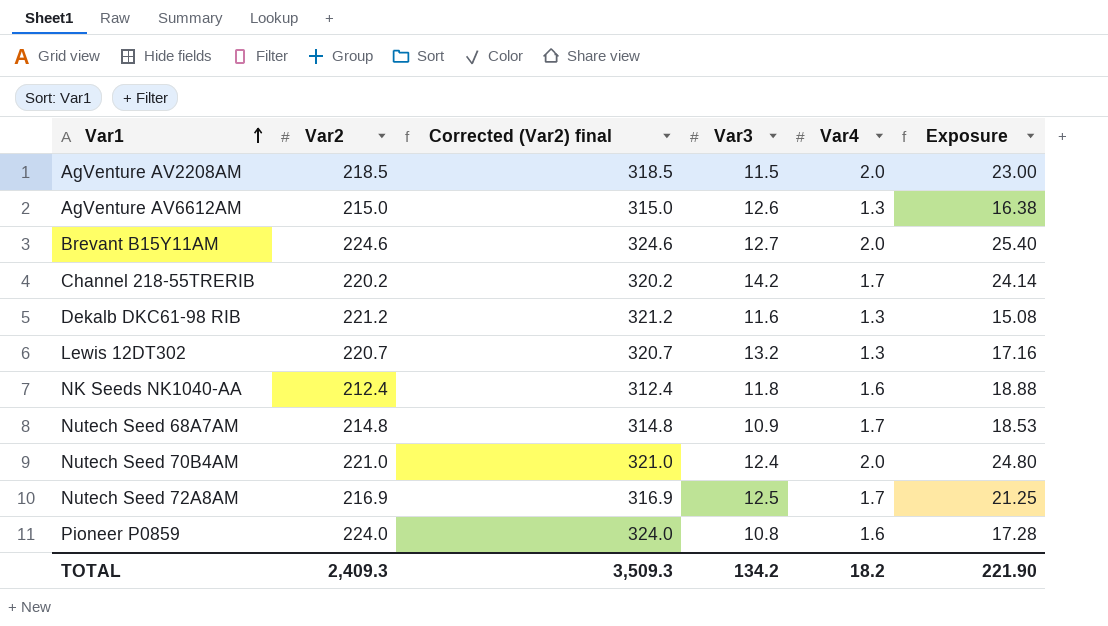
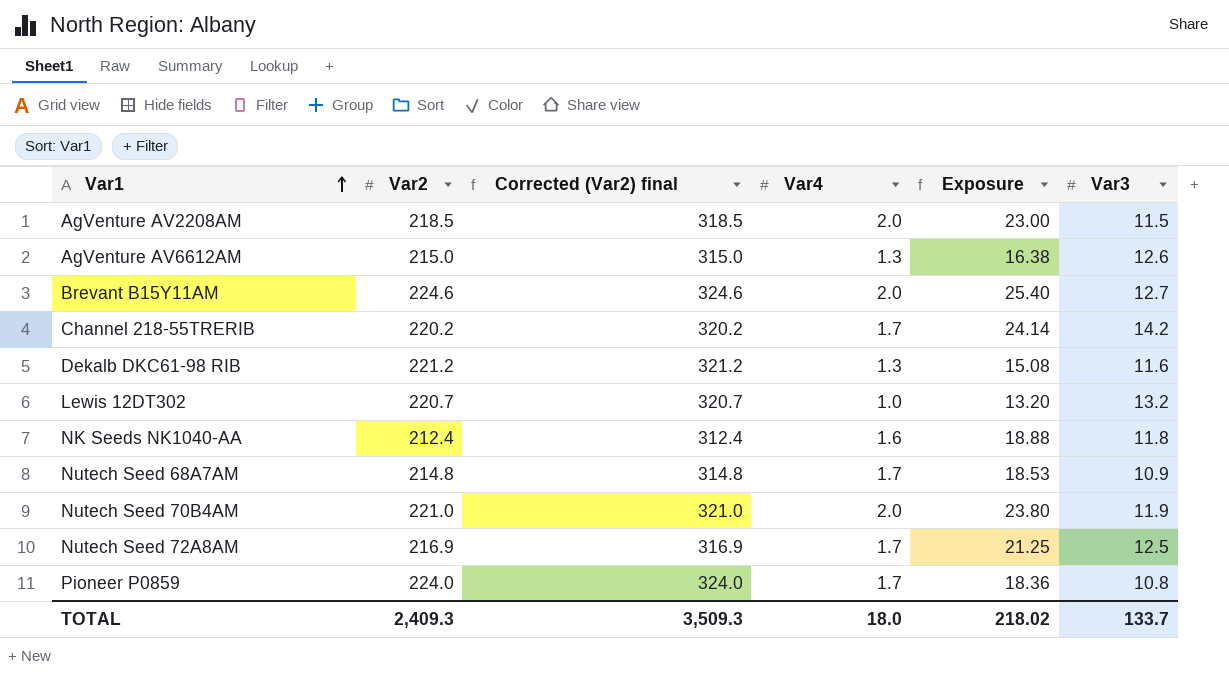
column Var3 | position: 4 -> 6
Lewis 12DT302 | Var4: 1.3 -> 1.0
Lewis 12DT302 | Exposure: 17.16 -> 13.20
Nutech Seed 70B4AM | Exposure: 24.80 -> 23.80
Nutech Seed 70B4AM | Var3: 12.4 -> 11.9
Pioneer P0859 | Var4: 1.6 -> 1.7
Pioneer P0859 | Exposure: 17.28 -> 18.36
TOTAL | Var4: 18.2 -> 18.0
TOTAL | Exposure: 221.90 -> 218.02
TOTAL | Var3: 134.2 -> 133.7

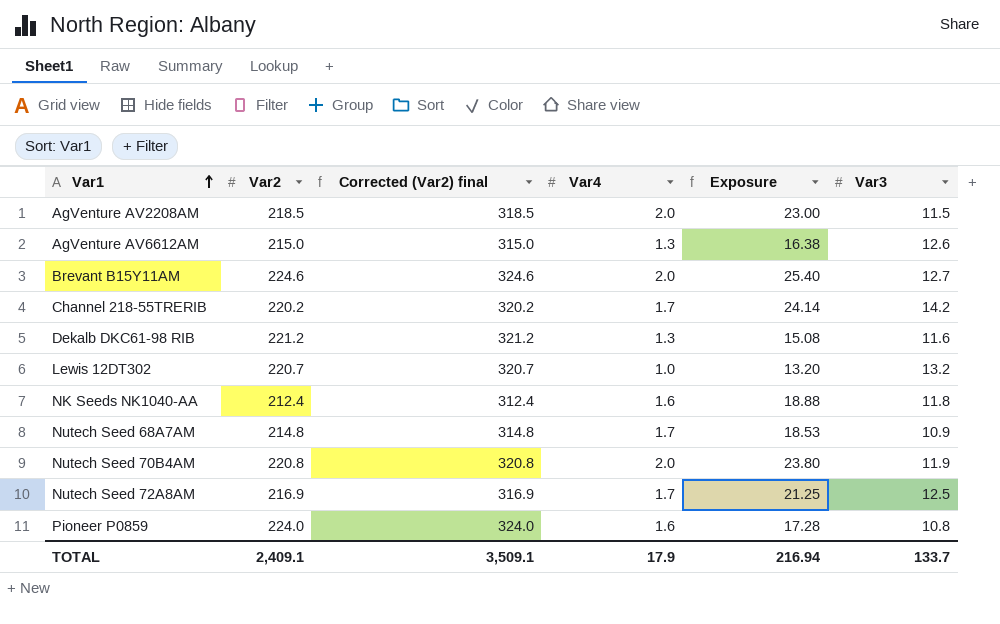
Nutech Seed 70B4AM | Var2: 221.0 -> 220.8
Nutech Seed 70B4AM | Corrected (Var2) final: 321.0 -> 320.8
Pioneer P0859 | Var4: 1.7 -> 1.6
Pioneer P0859 | Exposure: 18.36 -> 17.28
TOTAL | Var2: 2,409.3 -> 2,409.1
TOTAL | Corrected (Var2) final: 3,509.3 -> 3,509.1
TOTAL | Var4: 18.0 -> 17.9
TOTAL | Exposure: 218.02 -> 216.94

